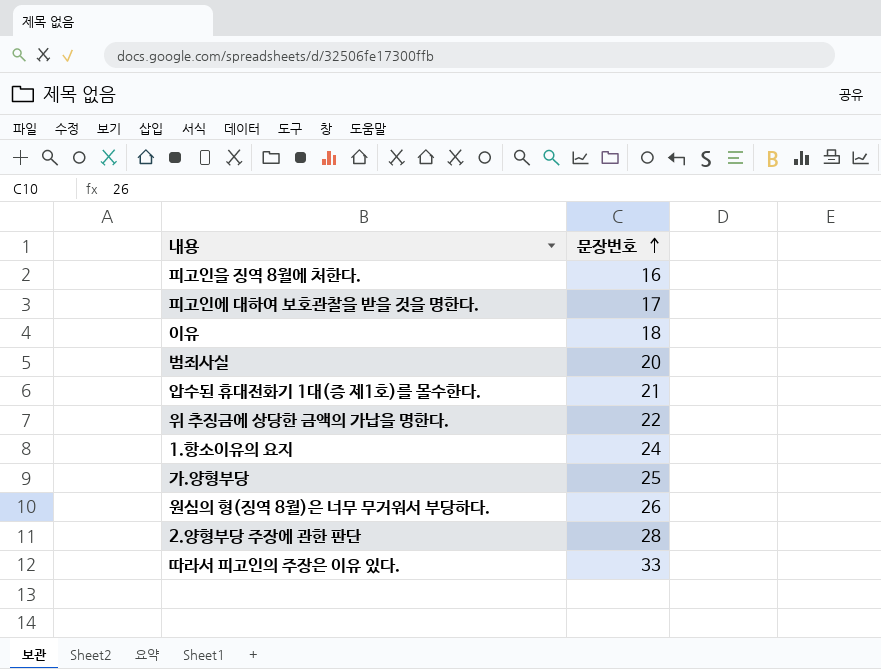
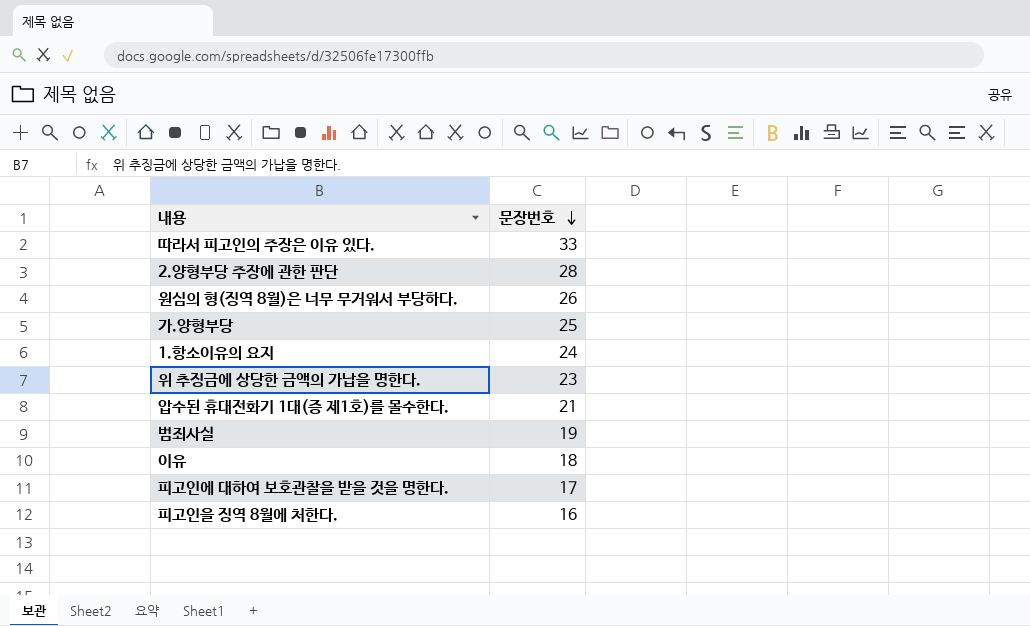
row order: 문장번호 ascending -> 문장번호 descending
위 추징금에 상당한 금액의 가납을 명한다. | 문장번호: 22 -> 23
범죄사실 | 문장번호: 20 -> 19

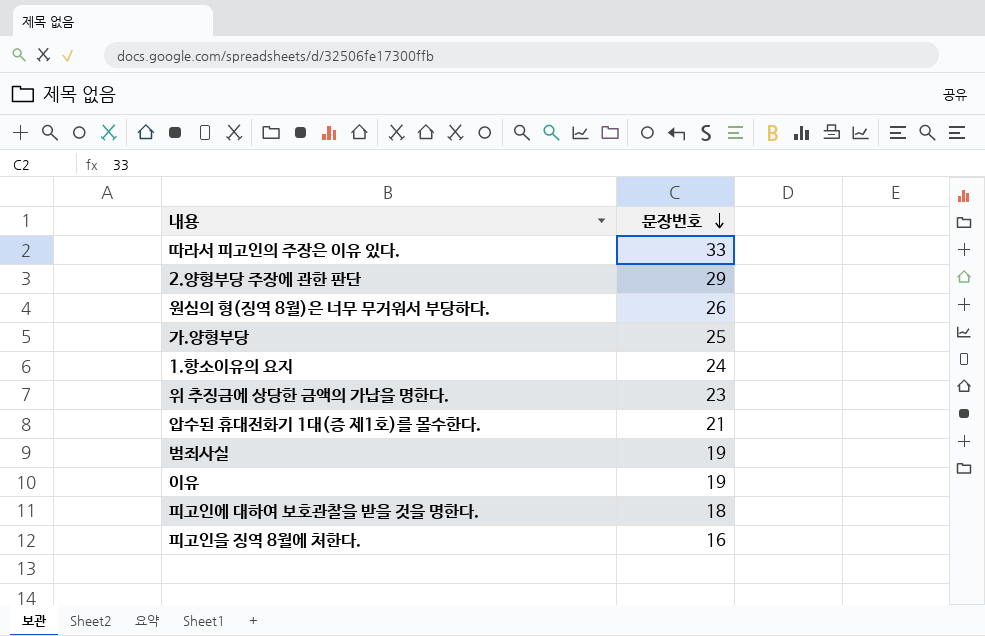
2.양형부당 주장에 관한 판단 | 문장번호: 28 -> 29
이유 | 문장번호: 18 -> 19
피고인에 대하여 보호관찰을 받을 것을 명한다. | 문장번호: 17 -> 18

